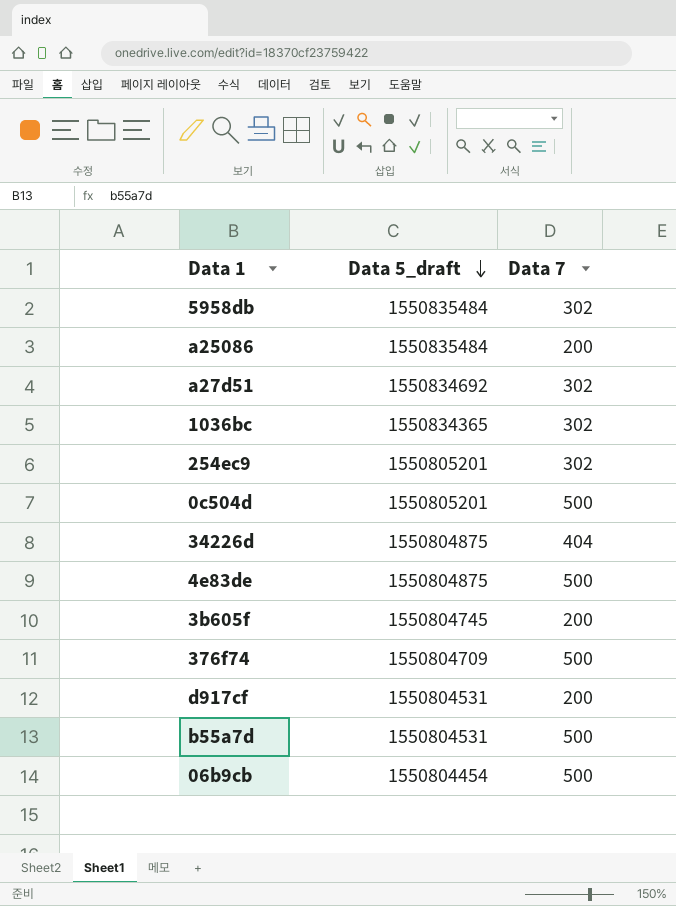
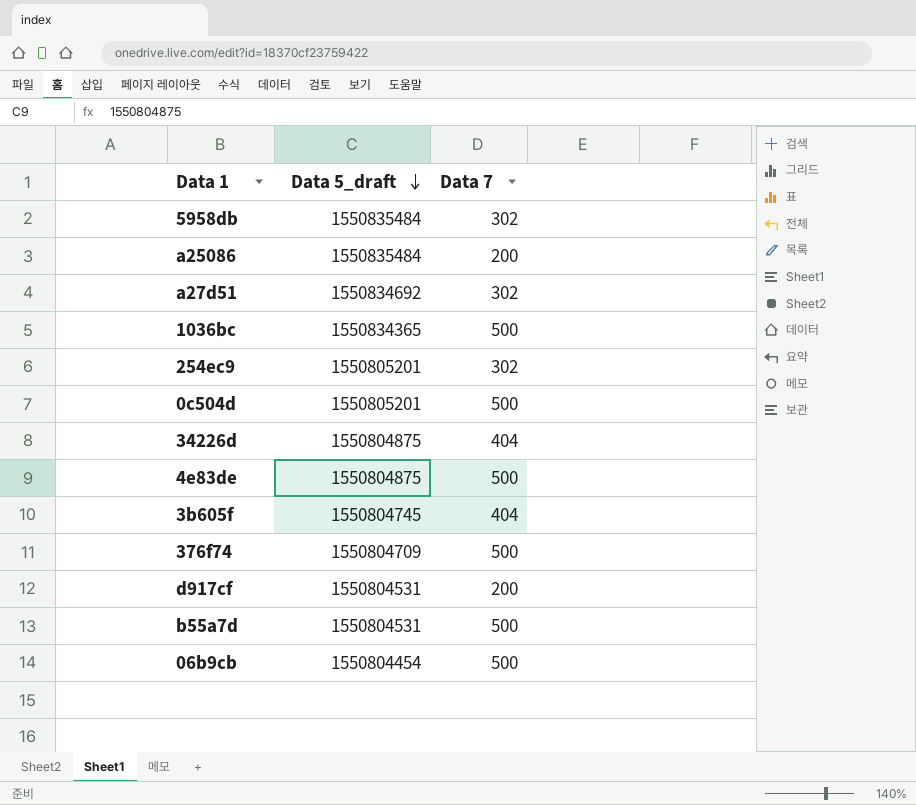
1036bc | Data 7: 302 -> 500
3b605f | Data 7: 200 -> 404

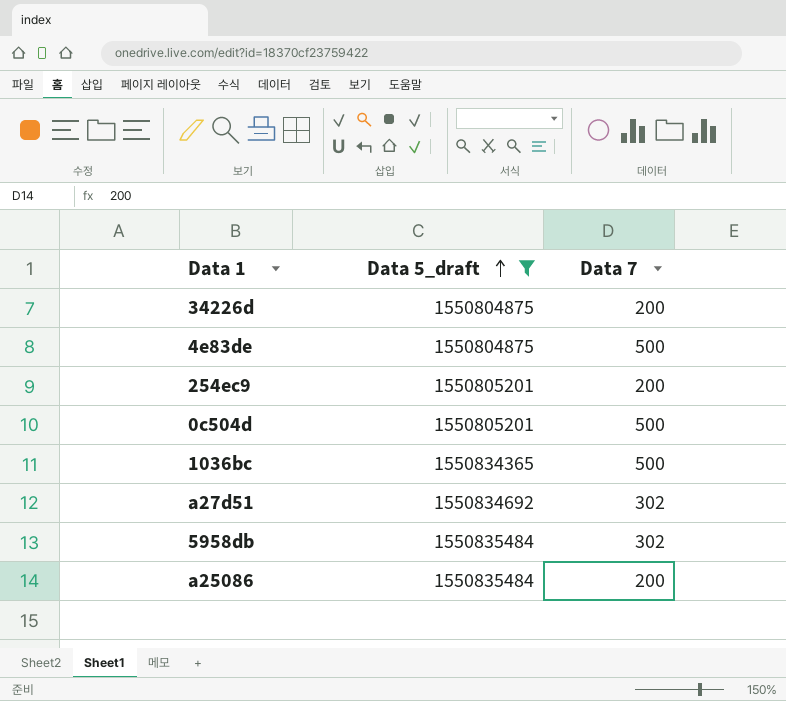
filter: none -> Data 5_draft >= 1550804875
row order: Data 5_draft descending -> Data 5_draft ascending
34226d | Data 7: 404 -> 200
254ec9 | Data 7: 302 -> 200

